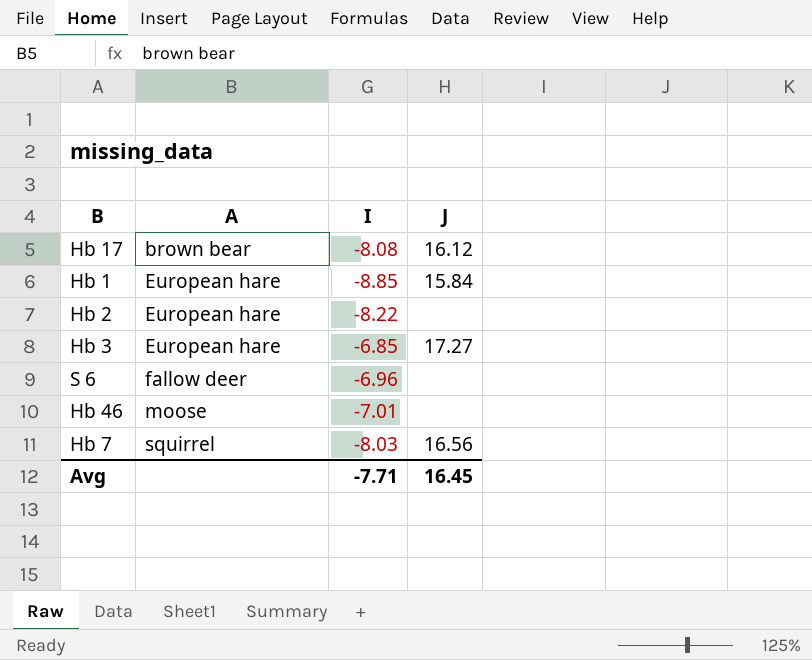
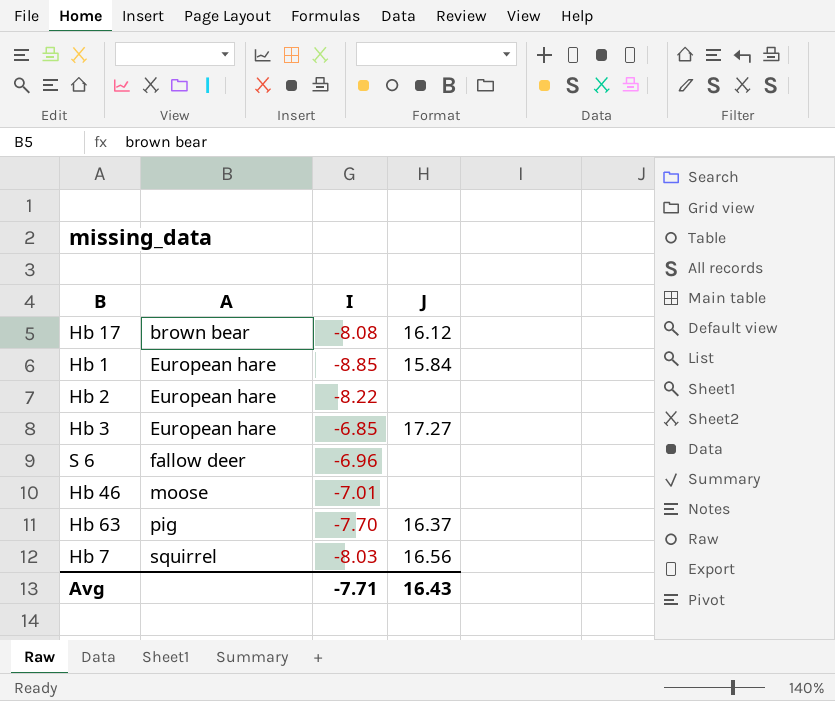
row Hb 63: none -> pig | -7.70 | 16.37
Avg | J: 16.45 -> 16.43

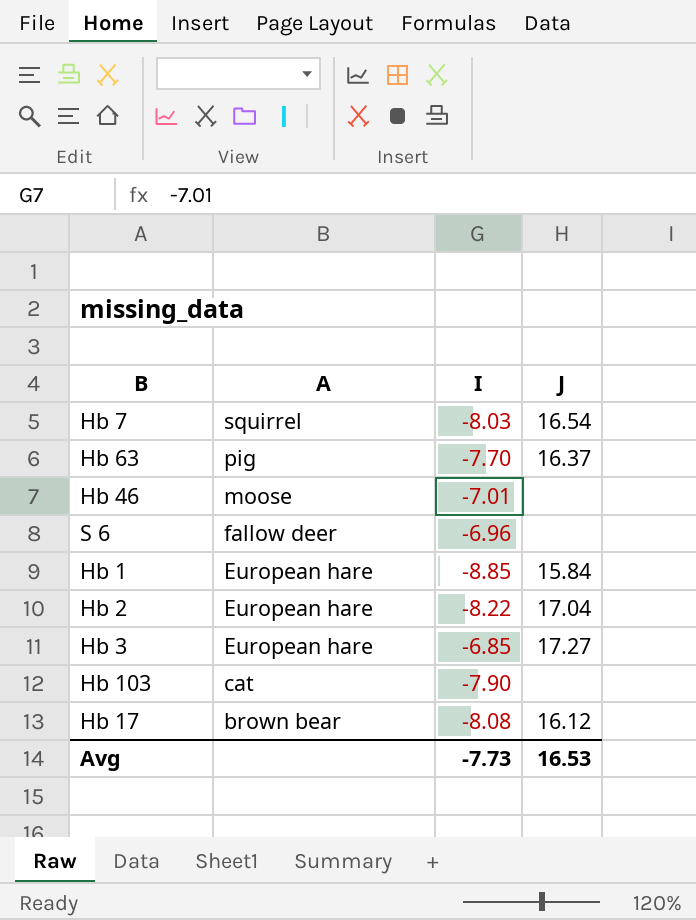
row order: A ascending -> A descending
Hb 7 | J: 16.56 -> 16.54
Hb 2 | J: none -> 17.04
row Hb 103: none -> cat | -7.90 | none
Avg | I: -7.71 -> -7.73
Avg | J: 16.43 -> 16.53

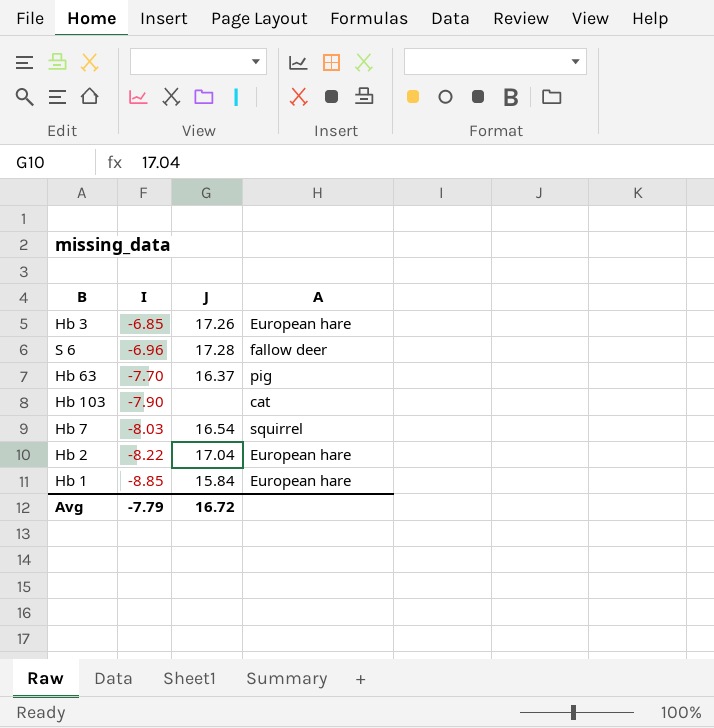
row order: A descending -> I descending
column A | position: 2 -> 4
row Hb 46: moose | -7.01 | none -> none
row Hb 17: brown bear | -8.08 | 16.12 -> none
Hb 3 | J: 17.27 -> 17.26
S 6 | J: none -> 17.28
Avg | I: -7.73 -> -7.79
Avg | J: 16.53 -> 16.72

